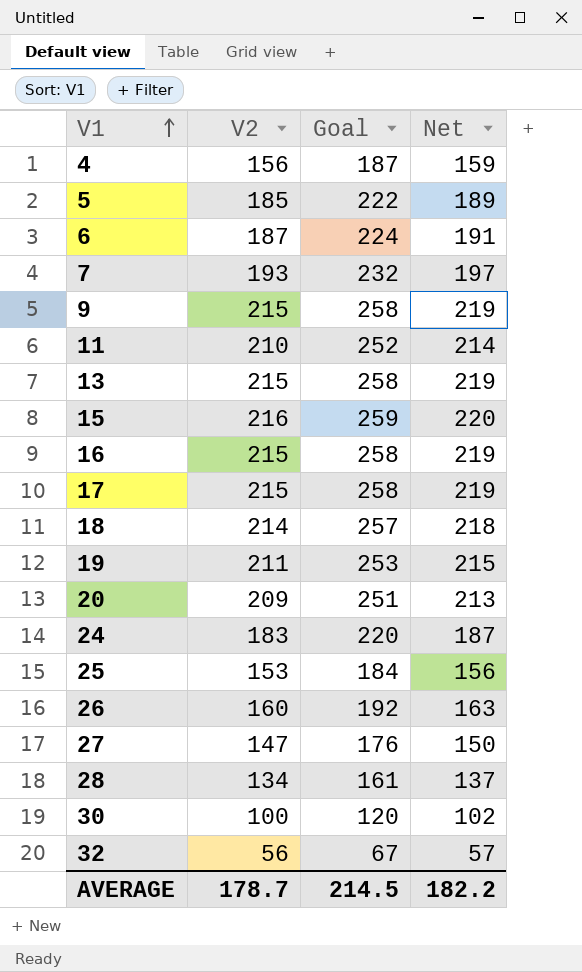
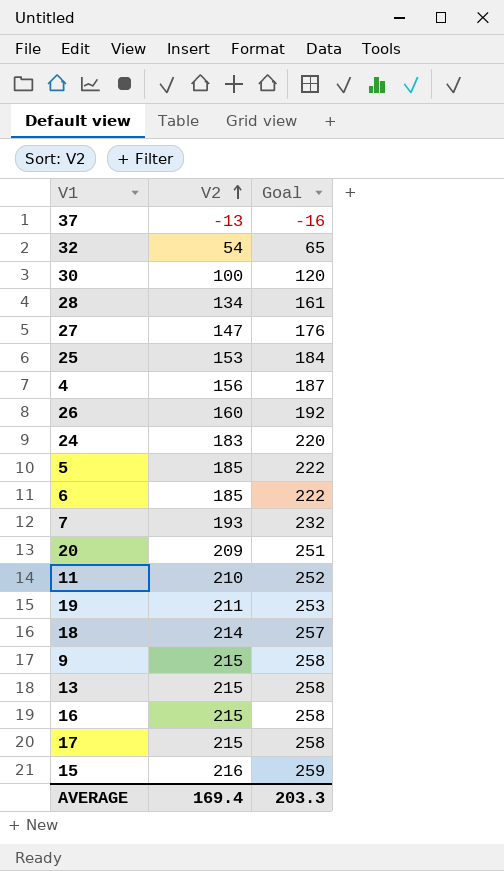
row order: V1 ascending -> V2 ascending
column Net | formula: [V2] * 1.02 -> none
row 37: none -> -13 | -16
32 | V2: 56 -> 54
32 | Goal: 67 -> 65
6 | V2: 187 -> 185
6 | Goal: 224 -> 222
AVERAGE | V2: 178.7 -> 169.4
AVERAGE | Goal: 214.5 -> 203.3

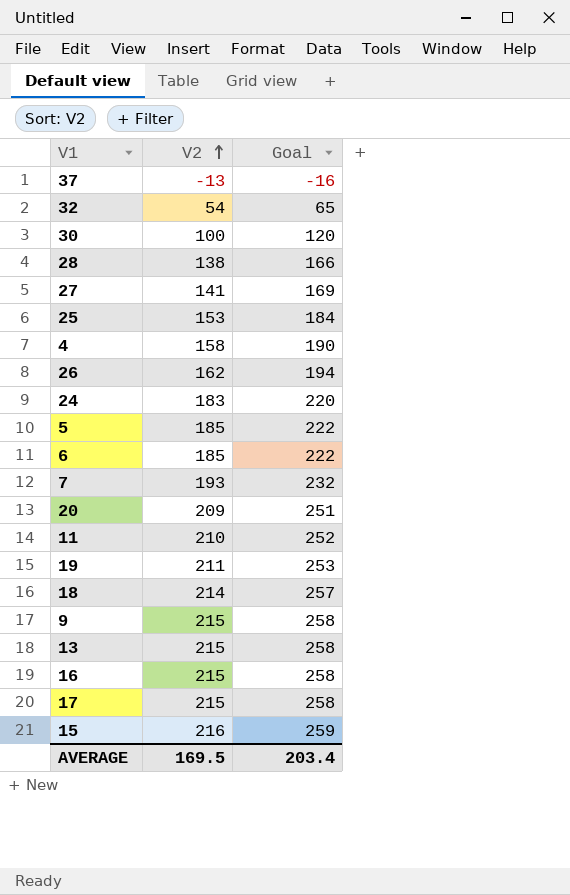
28 | V2: 134 -> 138
28 | Goal: 161 -> 166
27 | V2: 147 -> 141
27 | Goal: 176 -> 169
4 | V2: 156 -> 158
4 | Goal: 187 -> 190
26 | V2: 160 -> 162
26 | Goal: 192 -> 194
AVERAGE | V2: 169.4 -> 169.5
AVERAGE | Goal: 203.3 -> 203.4

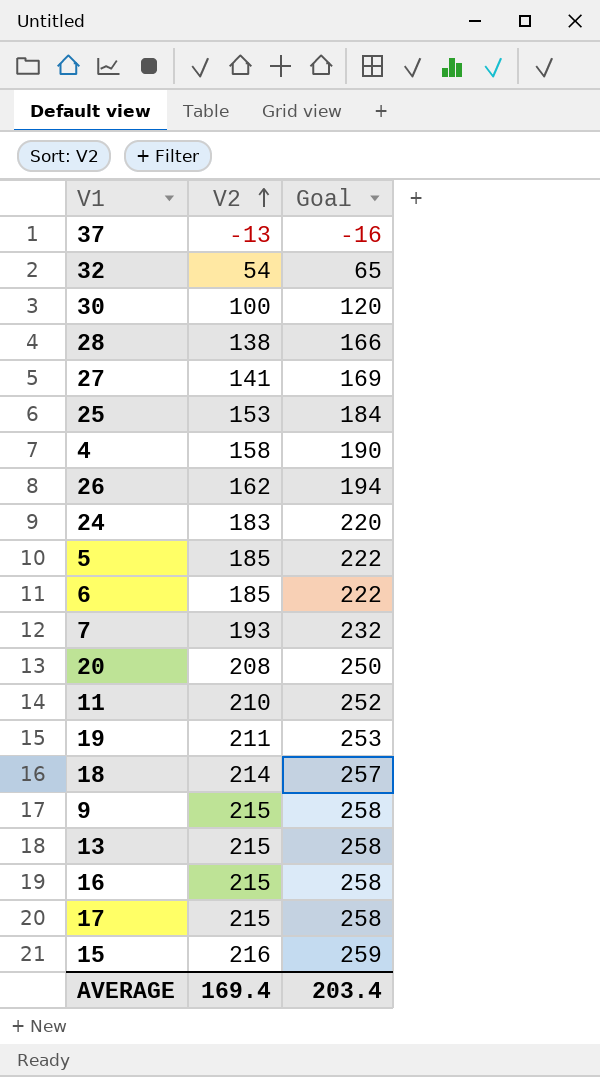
20 | V2: 209 -> 208
20 | Goal: 251 -> 250
AVERAGE | V2: 169.5 -> 169.4

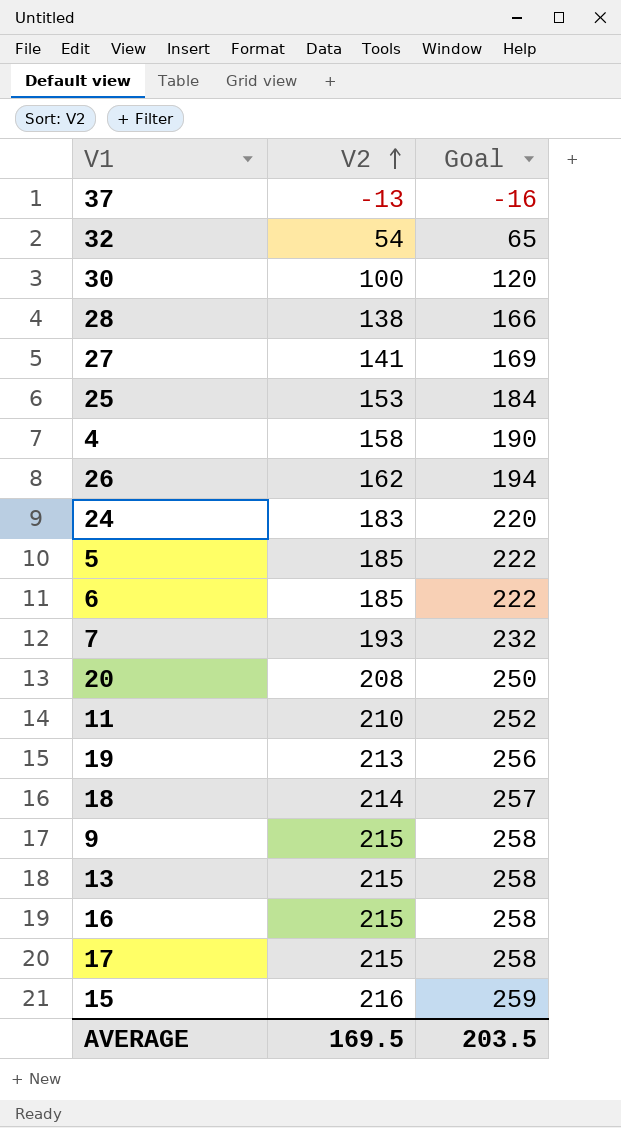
19 | V2: 211 -> 213
19 | Goal: 253 -> 256
AVERAGE | V2: 169.4 -> 169.5
AVERAGE | Goal: 203.4 -> 203.5

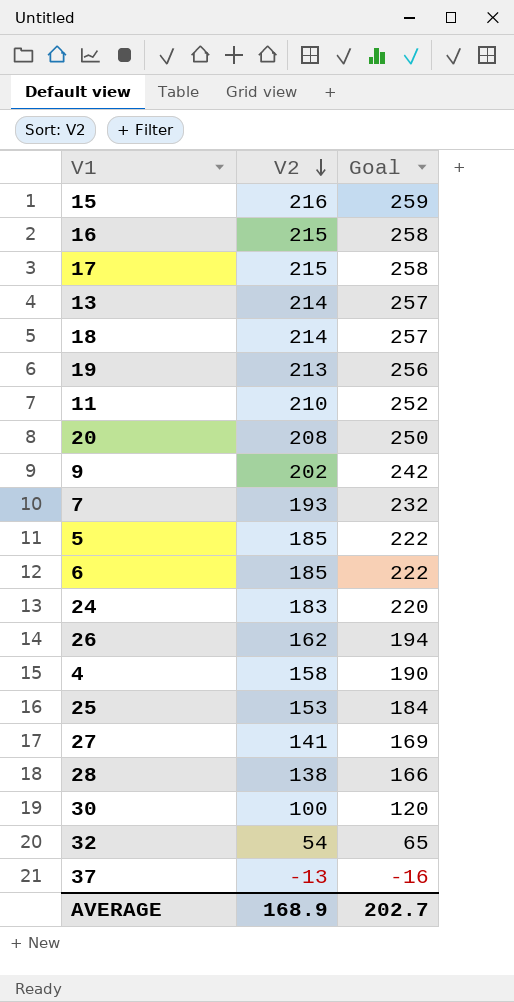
row order: V2 ascending -> V2 descending
13 | V2: 215 -> 214
13 | Goal: 258 -> 257
9 | V2: 215 -> 202
9 | Goal: 258 -> 242
AVERAGE | V2: 169.5 -> 168.9
AVERAGE | Goal: 203.5 -> 202.7

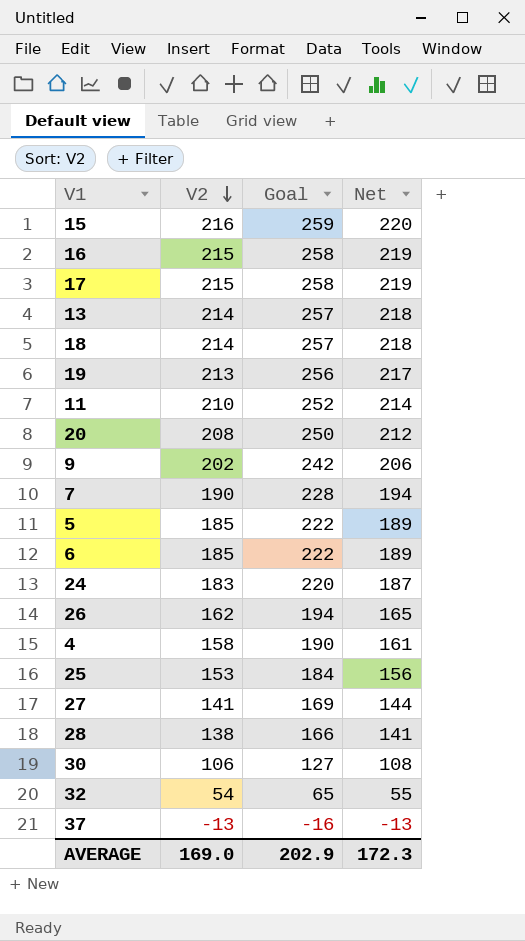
column Net | formula: none -> [V2] * 1.02
7 | V2: 193 -> 190
7 | Goal: 232 -> 228
30 | V2: 100 -> 106
30 | Goal: 120 -> 127
AVERAGE | V2: 168.9 -> 169.0
AVERAGE | Goal: 202.7 -> 202.9

